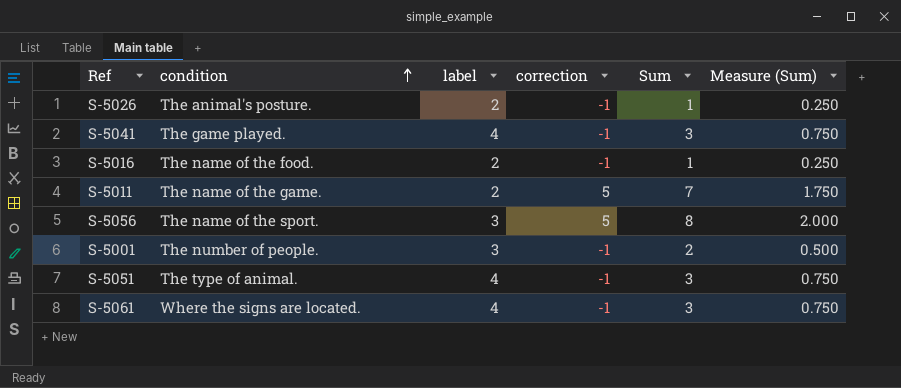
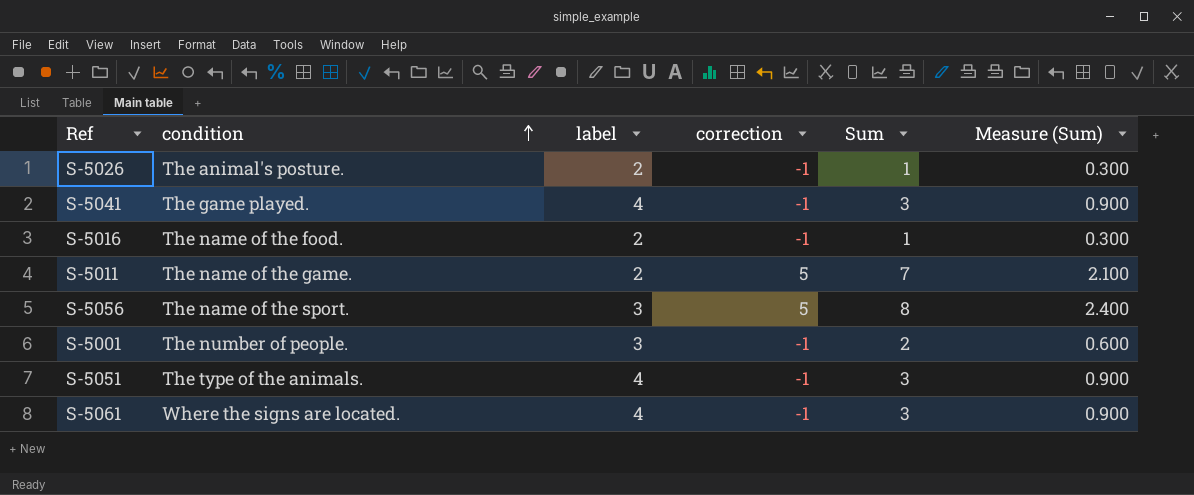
column Measure (Sum) | formula: [Sum] * 0.25 -> [Sum] * 0.3
S-5051 | condition: The type of animal. -> The type of the animals.

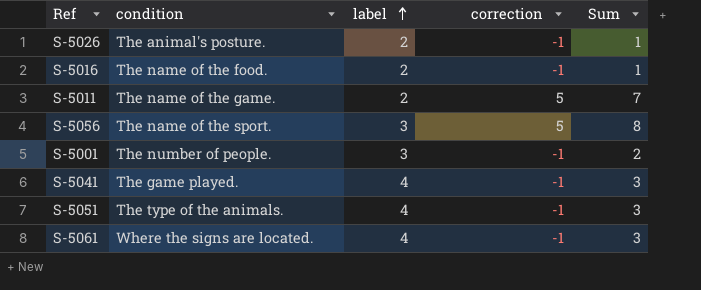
row order: condition ascending -> label ascending
column Measure (Sum) | formula: [Sum] * 0.3 -> none

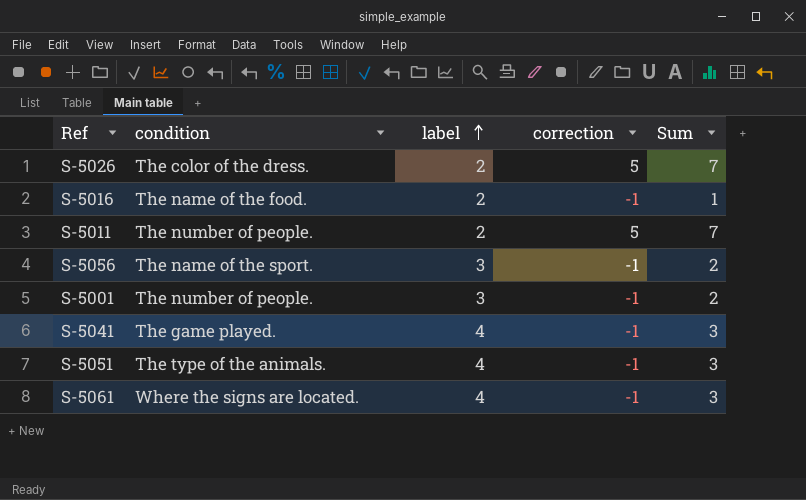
S-5026 | condition: The animal's posture. -> The color of the dress.
S-5026 | correction: -1 -> 5
S-5026 | Sum: 1 -> 7
S-5011 | condition: The name of the game. -> The number of people.
S-5056 | correction: 5 -> -1
S-5056 | Sum: 8 -> 2

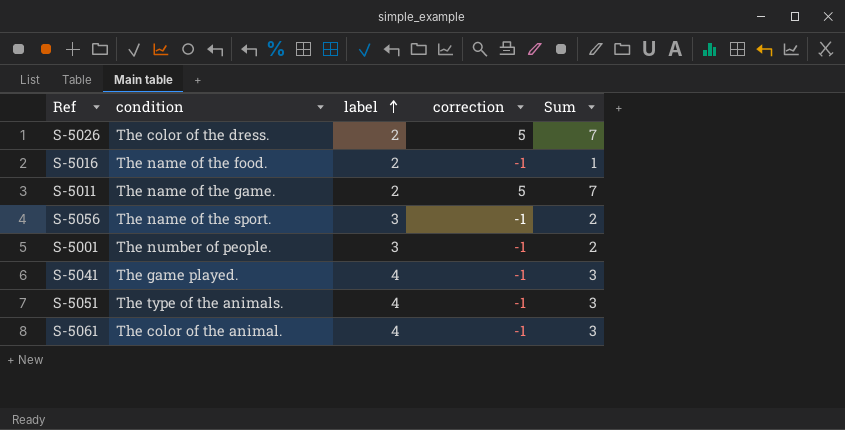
S-5011 | condition: The number of people. -> The name of the game.
S-5061 | condition: Where the signs are located. -> The color of the animal.

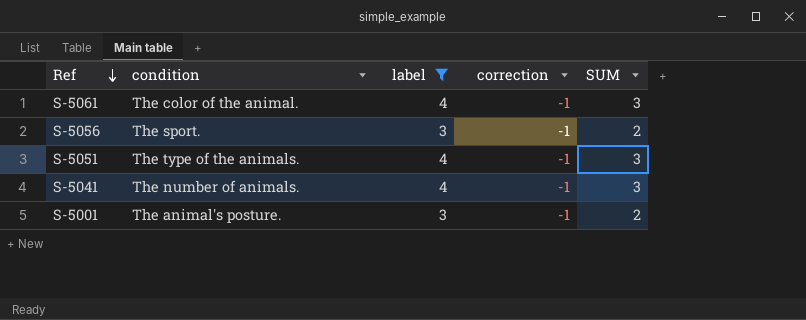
filter: none -> label != 2
row order: label ascending -> Ref descending
column name: Sum -> SUM
S-5056 | condition: The name of the sport. -> The sport.
S-5041 | condition: The game played. -> The number of animals.
S-5001 | condition: The number of people. -> The animal's posture.

